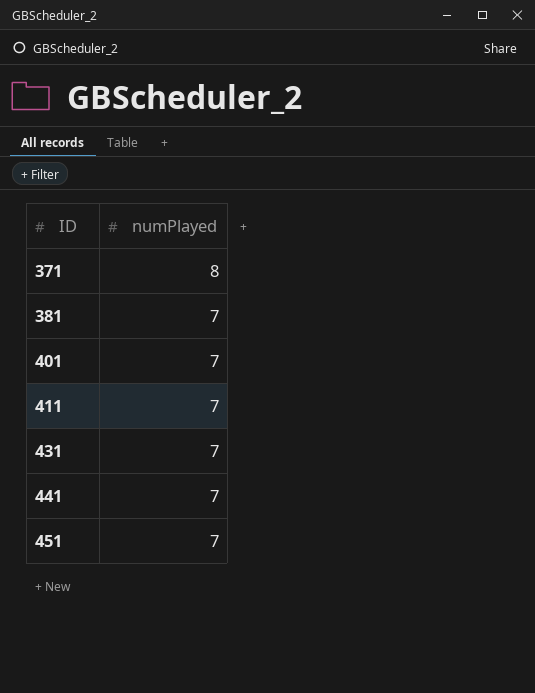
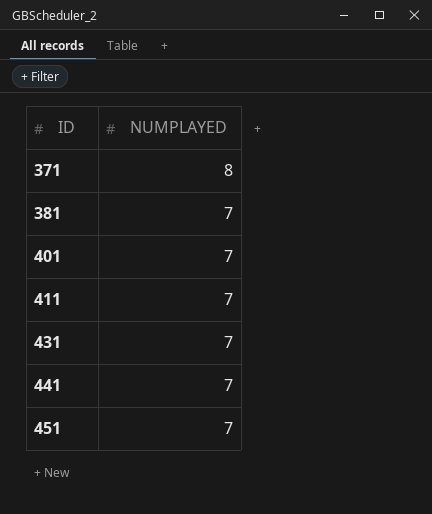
column name: numPlayed -> NUMPLAYED

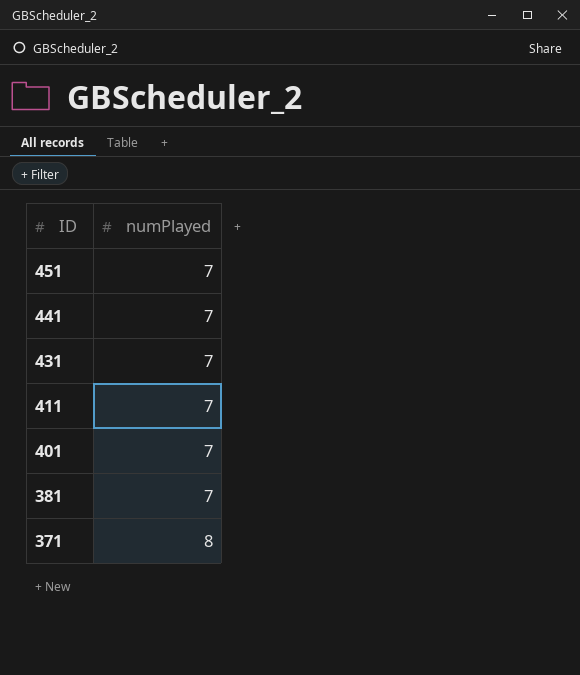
row order: ID ascending -> ID descending
column name: NUMPLAYED -> numPlayed

